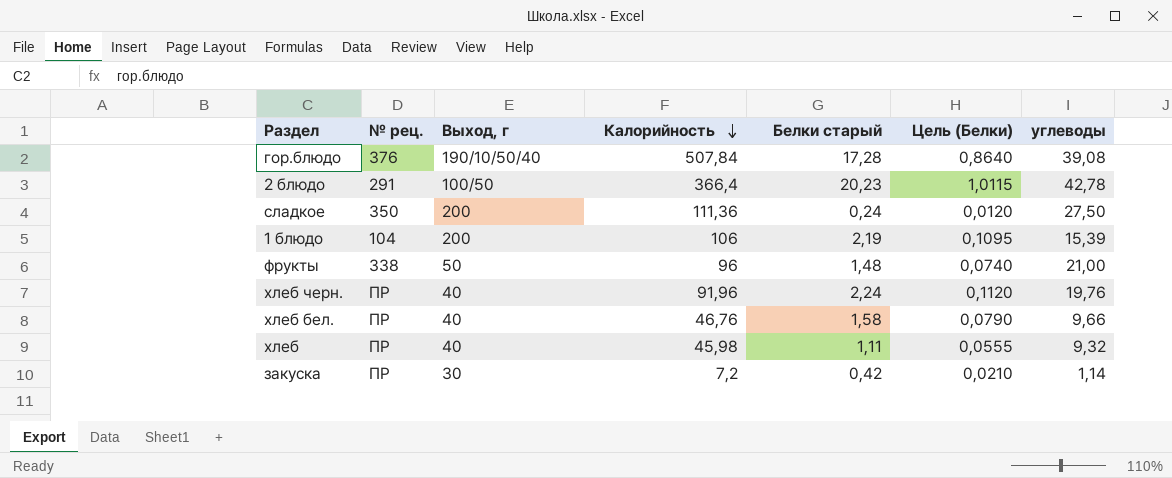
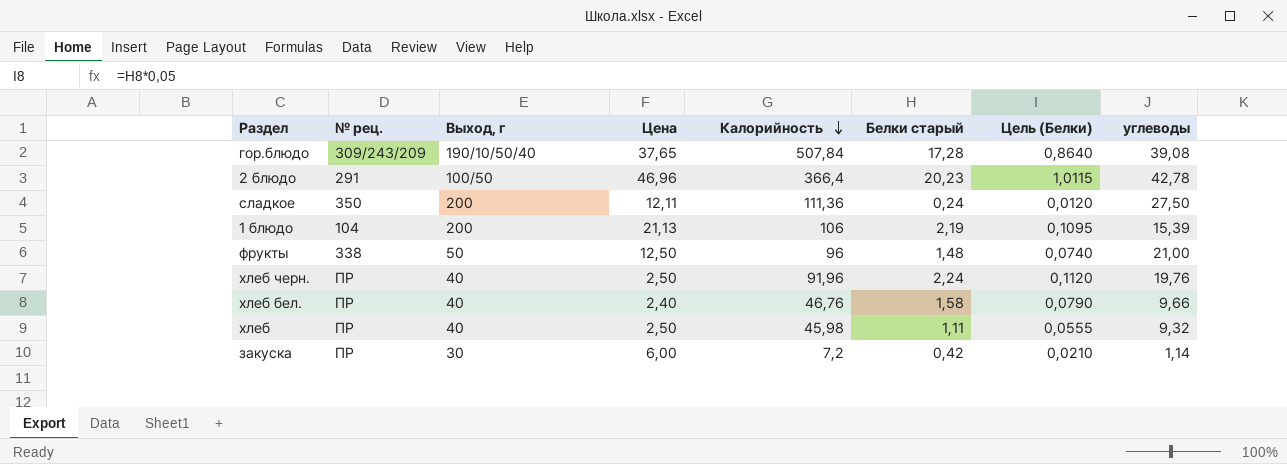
column Цена | position: none -> 4
гор.блюдо | № рец.: 376 -> 309/243/209

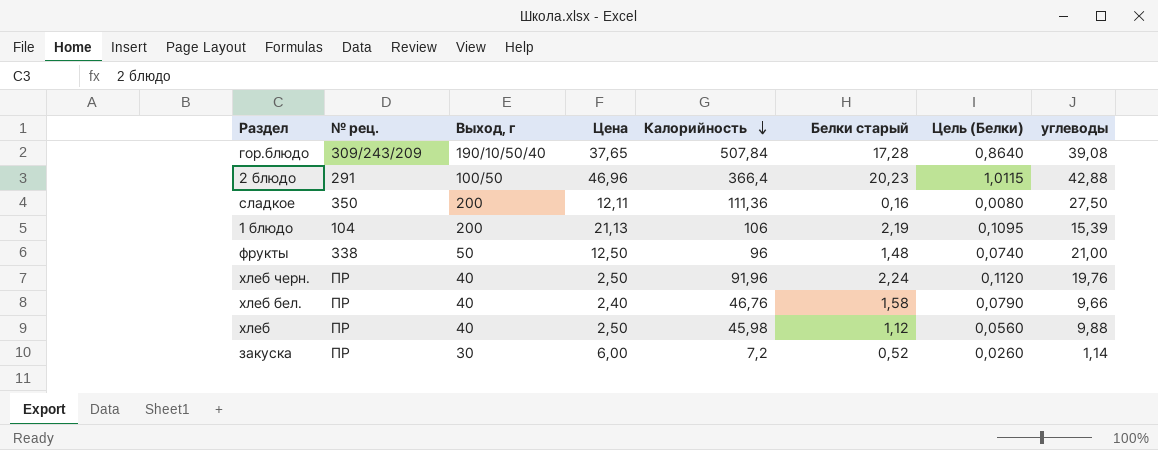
2 блюдо | углеводы: 42,78 -> 42,88
сладкое | Белки старый: 0,24 -> 0,16
сладкое | Цель (Белки): 0,0120 -> 0,0080
хлеб | Белки старый: 1,11 -> 1,12
хлеб | Цель (Белки): 0,0555 -> 0,0560
хлеб | углеводы: 9,32 -> 9,88
закуска | Белки старый: 0,42 -> 0,52
закуска | Цель (Белки): 0,0210 -> 0,0260

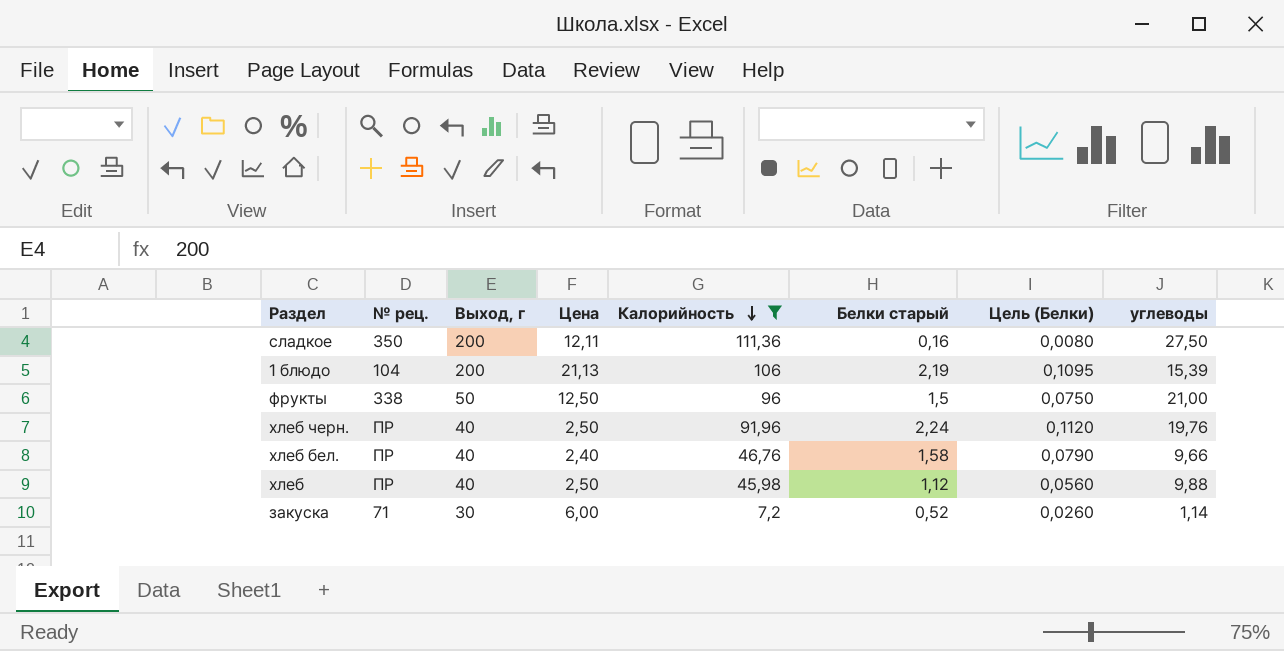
filter: none -> Калорийность <= 111,36
фрукты | Белки старый: 1,48 -> 1,5
фрукты | Цель (Белки): 0,0740 -> 0,0750
закуска | № рец.: ПР -> 71

